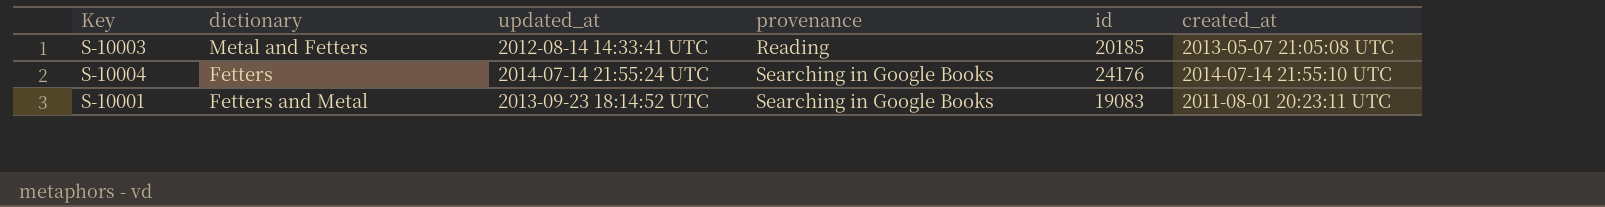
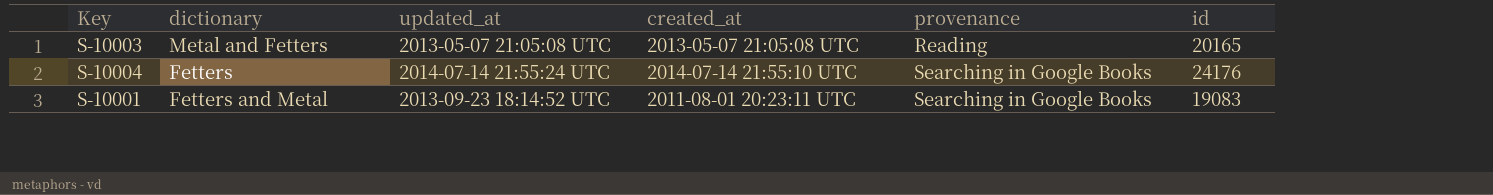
column created_at | position: 6 -> 4
S-10003 | updated_at: 2012-08-14 14:33:41 UTC -> 2013-05-07 21:05:08 UTC
S-10003 | id: 20185 -> 20165

